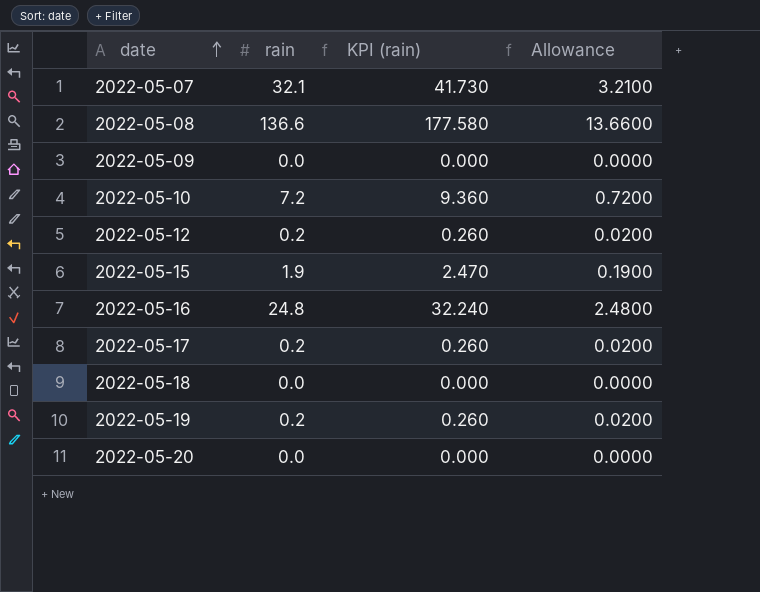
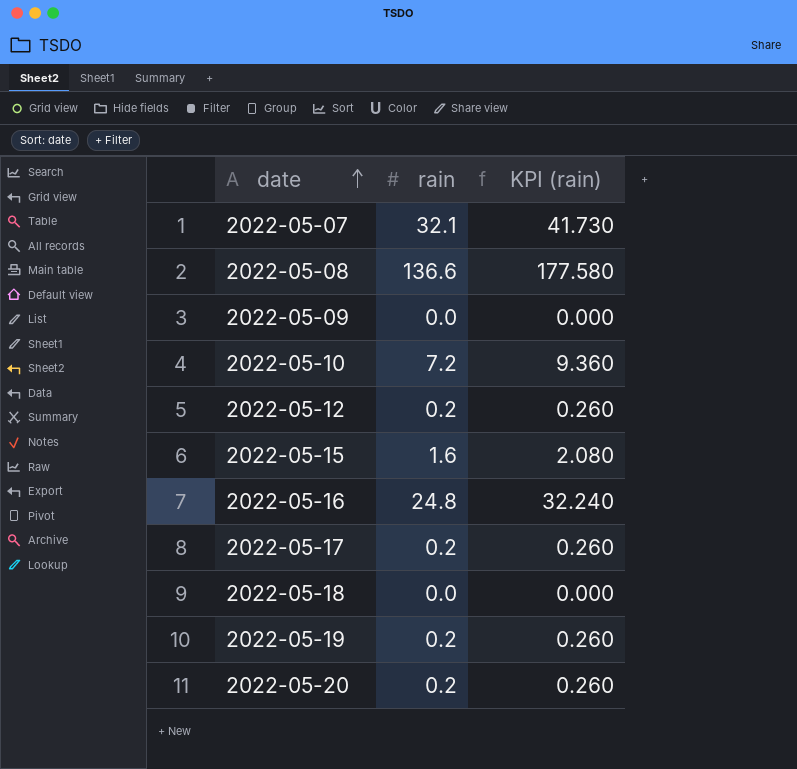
column Allowance | formula: [rain] * 0.1 -> none
2022-05-15 | rain: 1.9 -> 1.6
2022-05-15 | KPI (rain): 2.470 -> 2.080
2022-05-20 | rain: 0.0 -> 0.2
2022-05-20 | KPI (rain): 0.000 -> 0.260

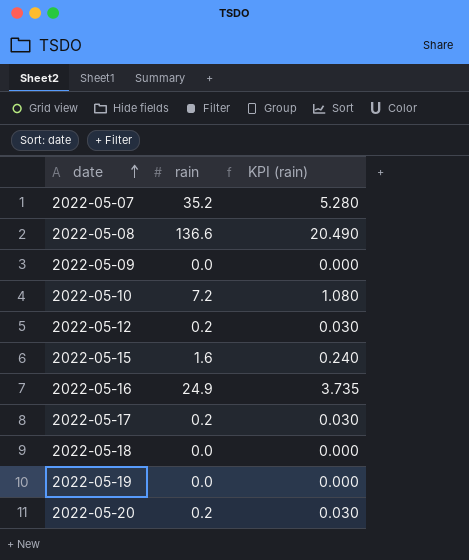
column KPI (rain) | formula: [rain] * 1.3 -> [rain] * 0.15
2022-05-07 | rain: 32.1 -> 35.2
2022-05-16 | rain: 24.8 -> 24.9
2022-05-19 | rain: 0.2 -> 0.0

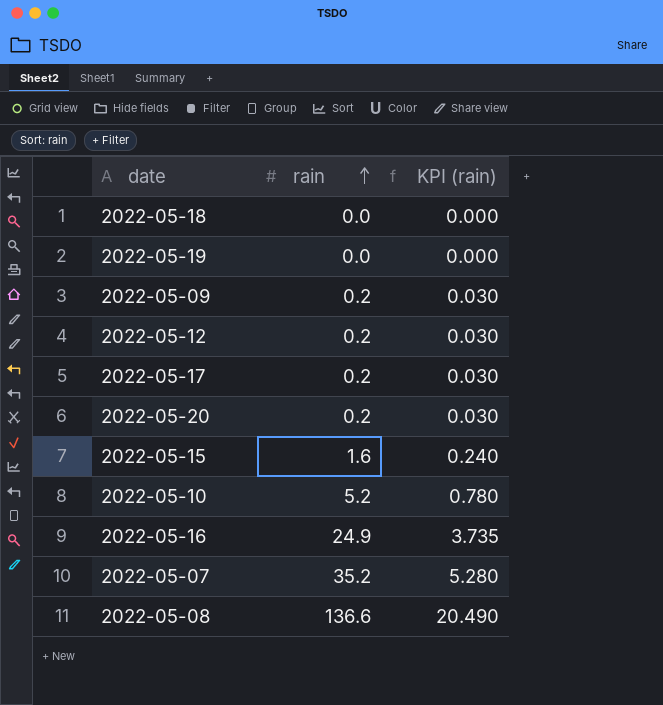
row order: date ascending -> rain ascending
2022-05-09 | rain: 0.0 -> 0.2
2022-05-09 | KPI (rain): 0.000 -> 0.030
2022-05-10 | rain: 7.2 -> 5.2
2022-05-10 | KPI (rain): 1.080 -> 0.780

